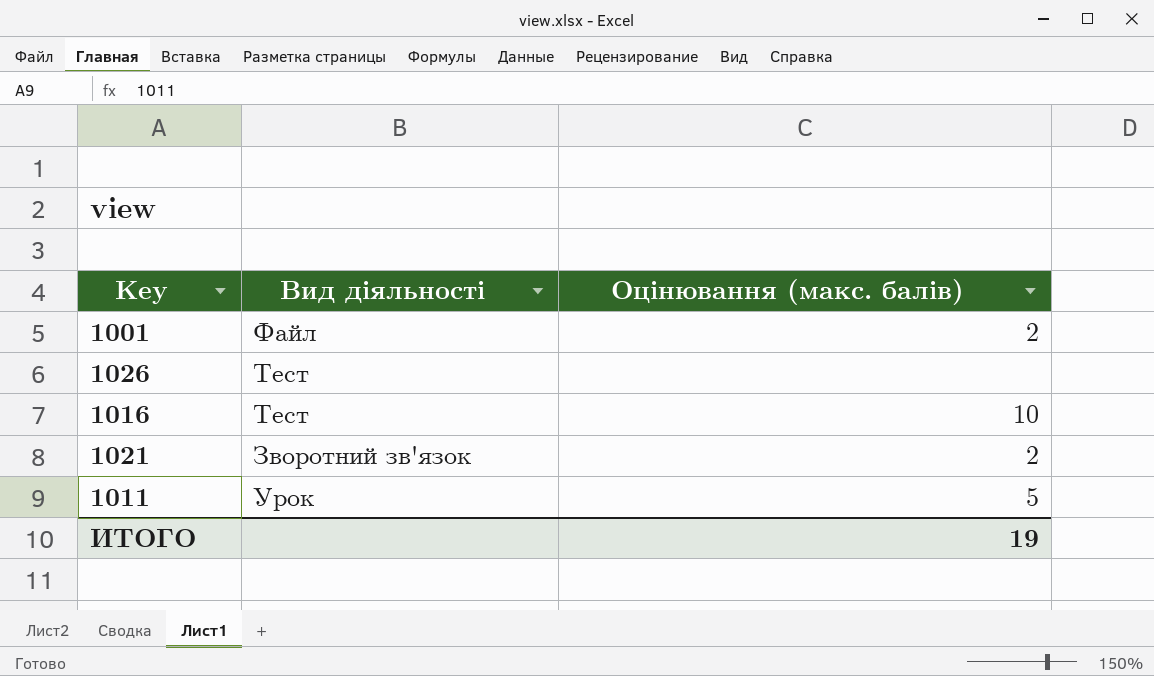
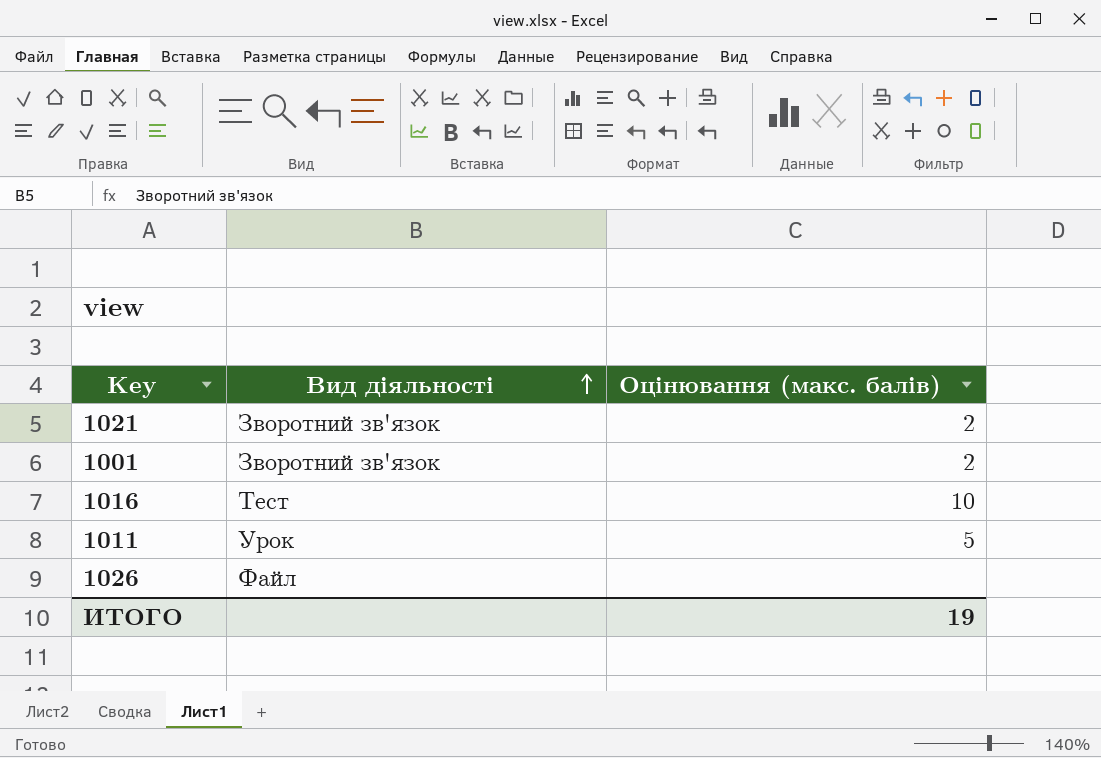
row order: none -> Вид діяльності ascending
1001 | Вид діяльності: Файл -> Зворотний зв'язок
1026 | Вид діяльності: Тест -> Файл

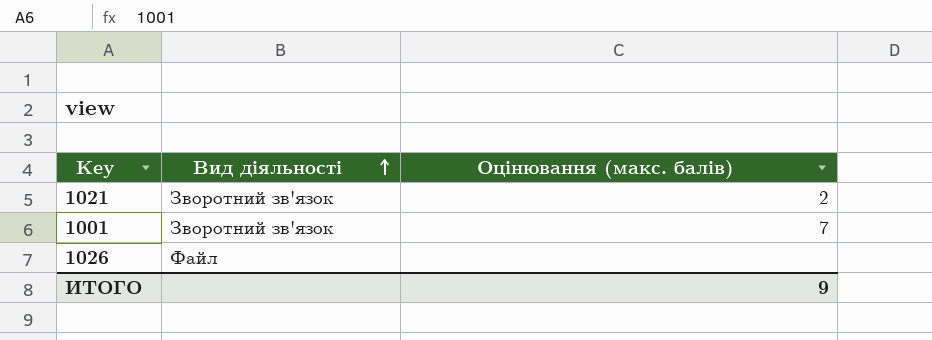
row 1016: Тест | 10 -> none
row 1011: Урок | 5 -> none
1001 | Оцінювання (макс. балів): 2 -> 7
ИТОГО | Оцінювання (макс. балів): 19 -> 9

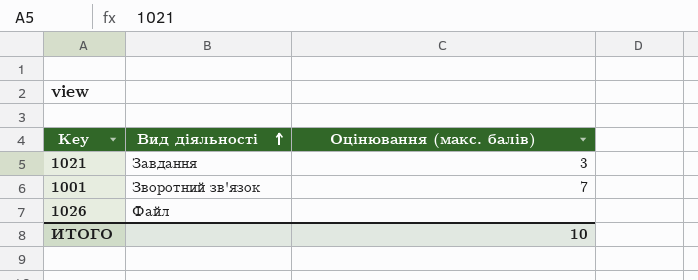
1021 | Вид діяльності: Зворотний зв'язок -> Завдання
1021 | Оцінювання (макс. балів): 2 -> 3
ИТОГО | Оцінювання (макс. балів): 9 -> 10

